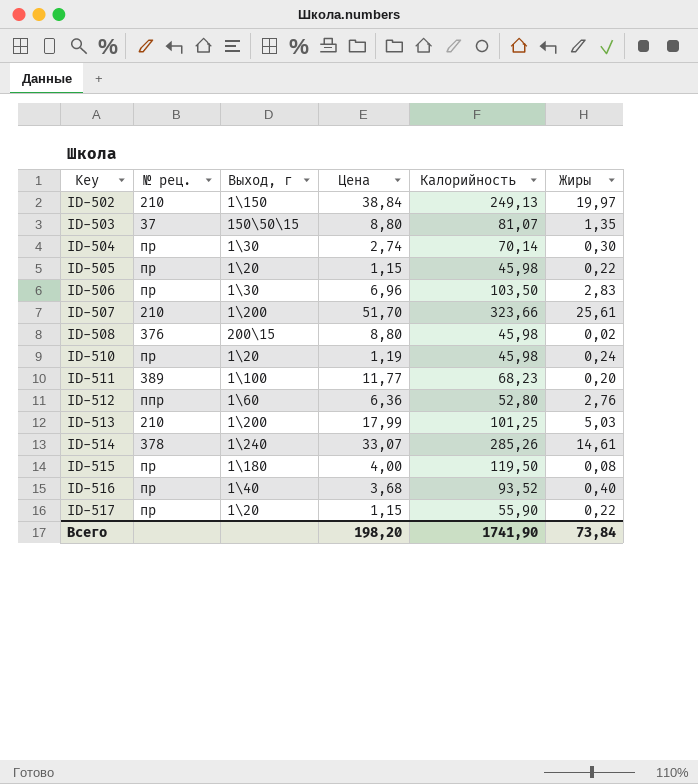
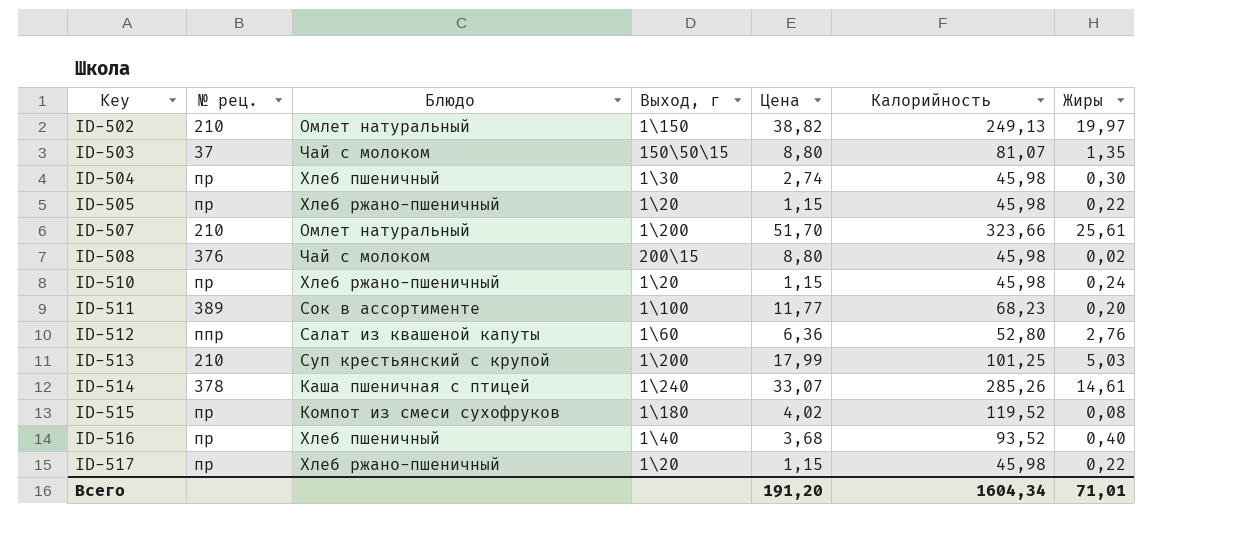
column Блюдо | position: none -> 3
row ID-506: пр | 1\30 | 6,96 | 103,50 | 2,83 -> none
ID-502 | Цена: 38,84 -> 38,82
ID-504 | Калорийность: 70,14 -> 45,98
ID-510 | Цена: 1,19 -> 1,15
ID-515 | Цена: 4,00 -> 4,02
ID-515 | Калорийность: 119,50 -> 119,52
ID-517 | Калорийность: 55,90 -> 45,98
Всего | Цена: 198,20 -> 191,20
Всего | Калорийность: 1741,90 -> 1604,34
Всего | Жиры: 73,84 -> 71,01

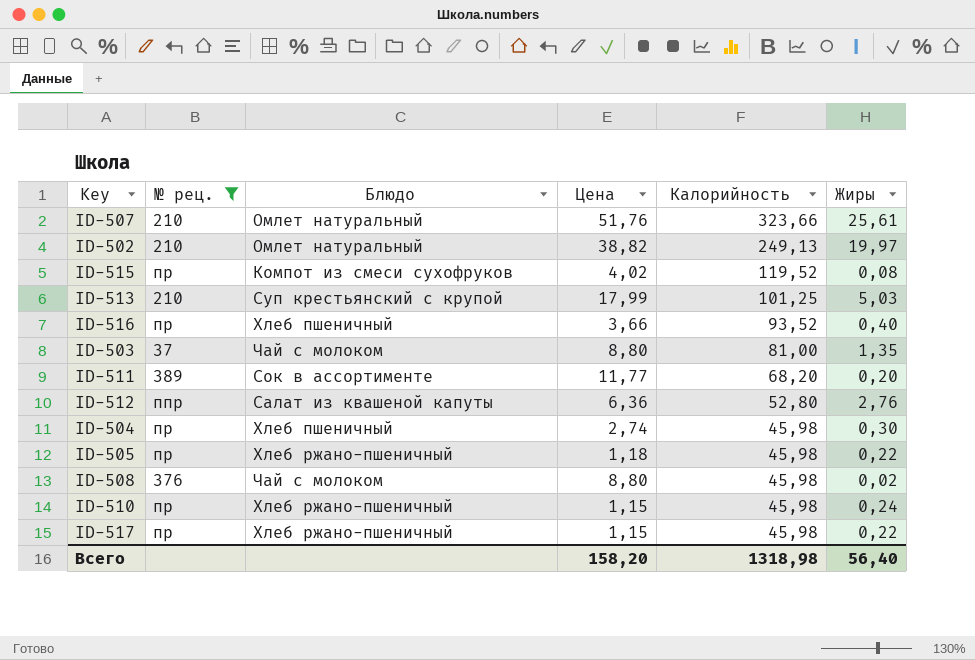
filter: none -> № рец. != 378
row order: Key ascending -> Калорийность descending
column Выход, г | position: 4 -> none
ID-507 | Цена: 51,70 -> 51,76
ID-516 | Цена: 3,68 -> 3,66
ID-503 | Калорийность: 81,07 -> 81,00
ID-511 | Калорийность: 68,23 -> 68,20
ID-505 | Цена: 1,15 -> 1,18
Всего | Цена: 191,20 -> 158,20
Всего | Калорийность: 1604,34 -> 1318,98
Всего | Жиры: 71,01 -> 56,40

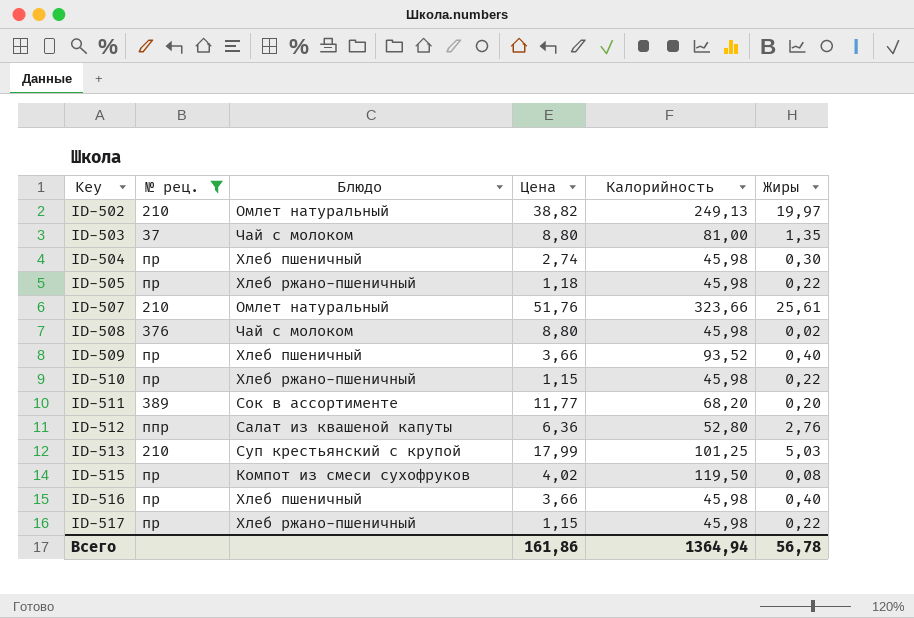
row order: Калорийность descending -> Key ascending
row ID-509: none -> пр | Хлеб пшеничный | 3,66 | 93,52 | 0,40
ID-510 | Жиры: 0,24 -> 0,22
ID-515 | Калорийность: 119,52 -> 119,50
ID-516 | Калорийность: 93,52 -> 45,98
Всего | Цена: 158,20 -> 161,86
Всего | Калорийность: 1318,98 -> 1364,94
Всего | Жиры: 56,40 -> 56,78

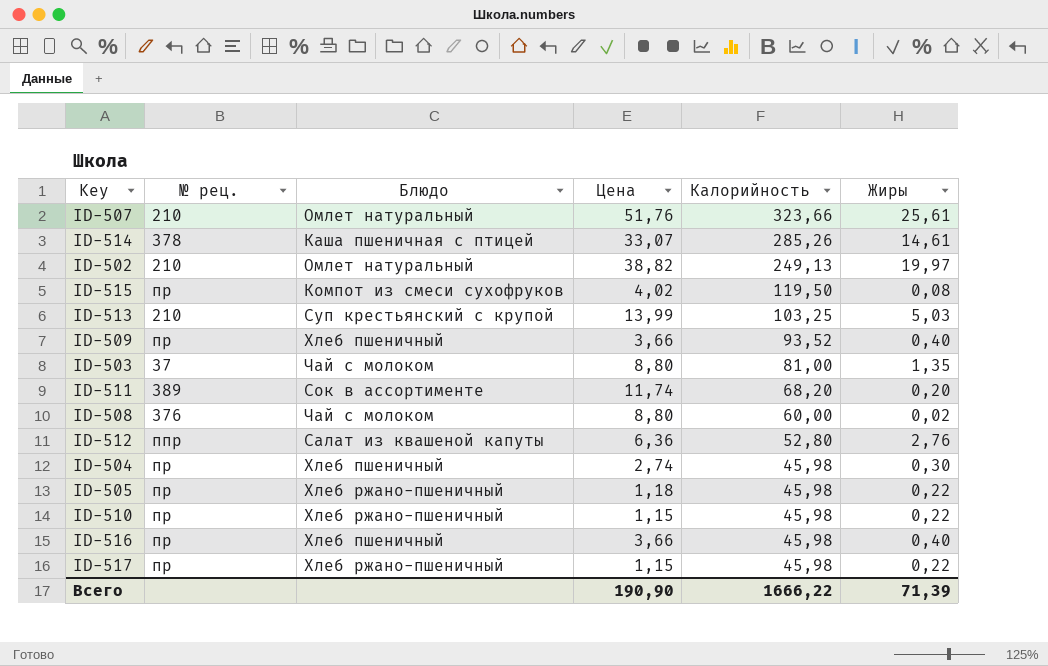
filter: № рец. != 378 -> none
row order: Key ascending -> Калорийность descending
ID-513 | Цена: 17,99 -> 13,99
ID-513 | Калорийность: 101,25 -> 103,25
ID-511 | Цена: 11,77 -> 11,74
ID-508 | Калорийность: 45,98 -> 60,00
Всего | Цена: 161,86 -> 190,90
Всего | Калорийность: 1364,94 -> 1666,22
Всего | Жиры: 56,78 -> 71,39

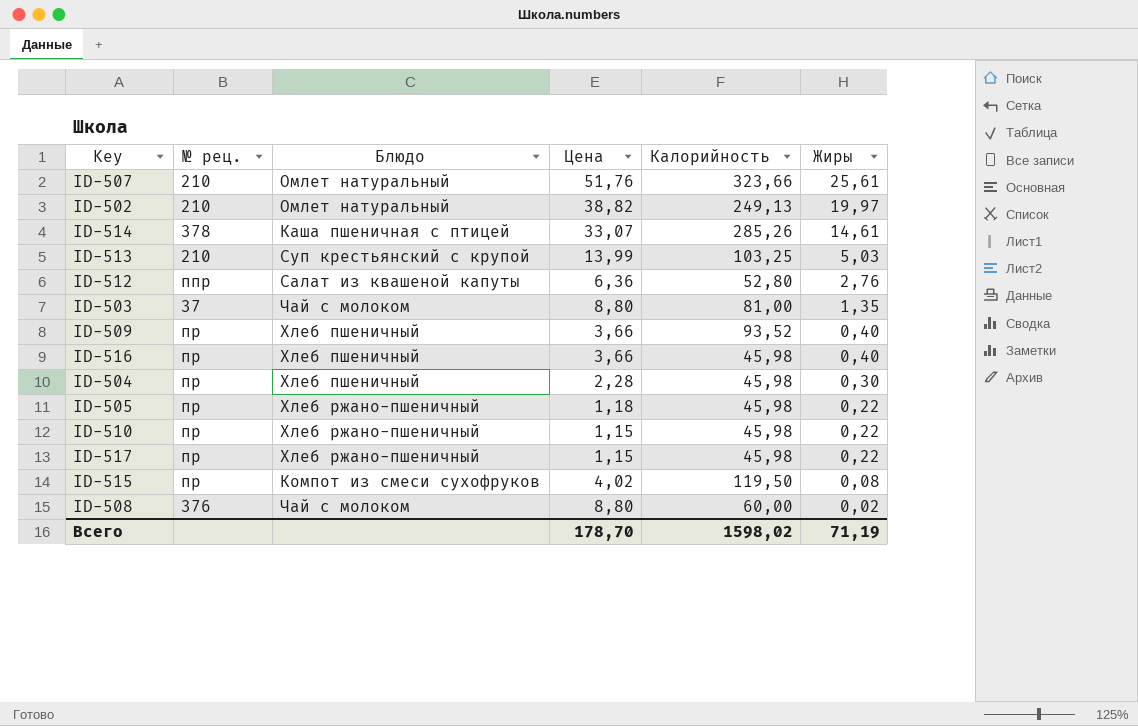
row order: Калорийность descending -> Жиры descending
row ID-511: 389 | Сок в ассортименте | 11,74 | 68,20 | 0,20 -> none
ID-504 | Цена: 2,74 -> 2,28
Всего | Цена: 190,90 -> 178,70
Всего | Калорийность: 1666,22 -> 1598,02
Всего | Жиры: 71,39 -> 71,19

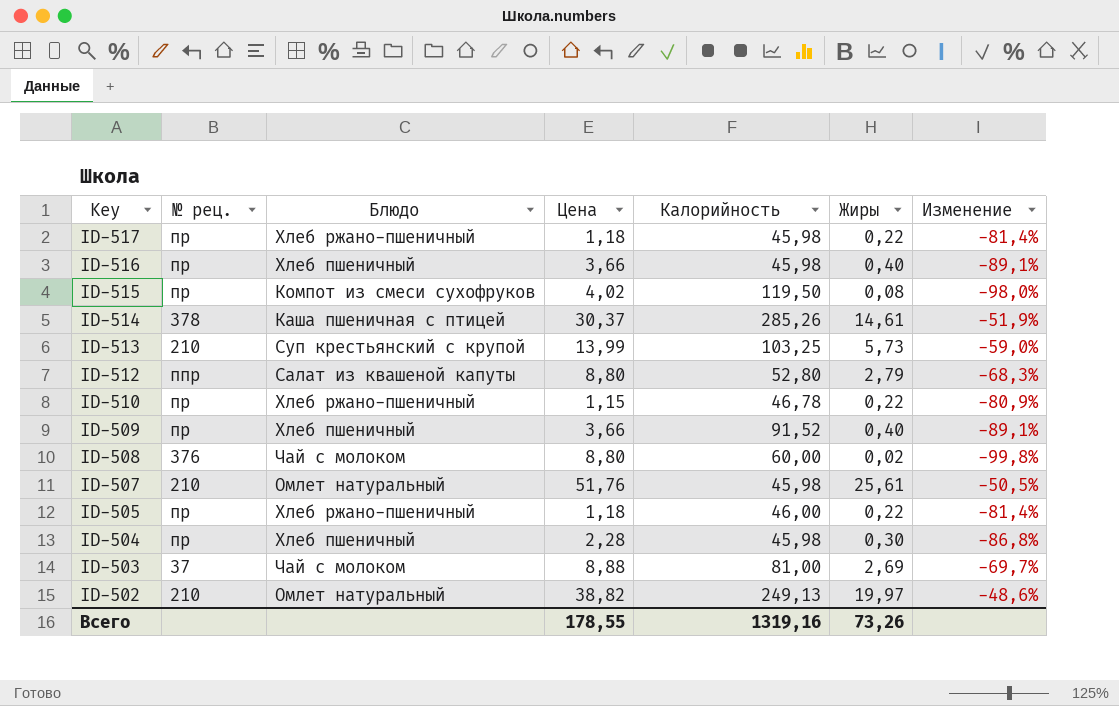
row order: Жиры descending -> Key descending
column Изменение | formula: none -> ([Жиры] - [Цена]) / [Цена]
ID-517 | Цена: 1,15 -> 1,18
ID-514 | Цена: 33,07 -> 30,37
ID-513 | Жиры: 5,03 -> 5,73
ID-512 | Цена: 6,36 -> 8,80
ID-512 | Жиры: 2,76 -> 2,79
ID-510 | Калорийность: 45,98 -> 46,78
ID-509 | Калорийность: 93,52 -> 91,52
ID-507 | Калорийность: 323,66 -> 45,98
ID-505 | Калорийность: 45,98 -> 46,00
ID-503 | Цена: 8,80 -> 8,88
ID-503 | Жиры: 1,35 -> 2,69
Всего | Цена: 178,70 -> 178,55
Всего | Калорийность: 1598,02 -> 1319,16
Всего | Жиры: 71,19 -> 73,26

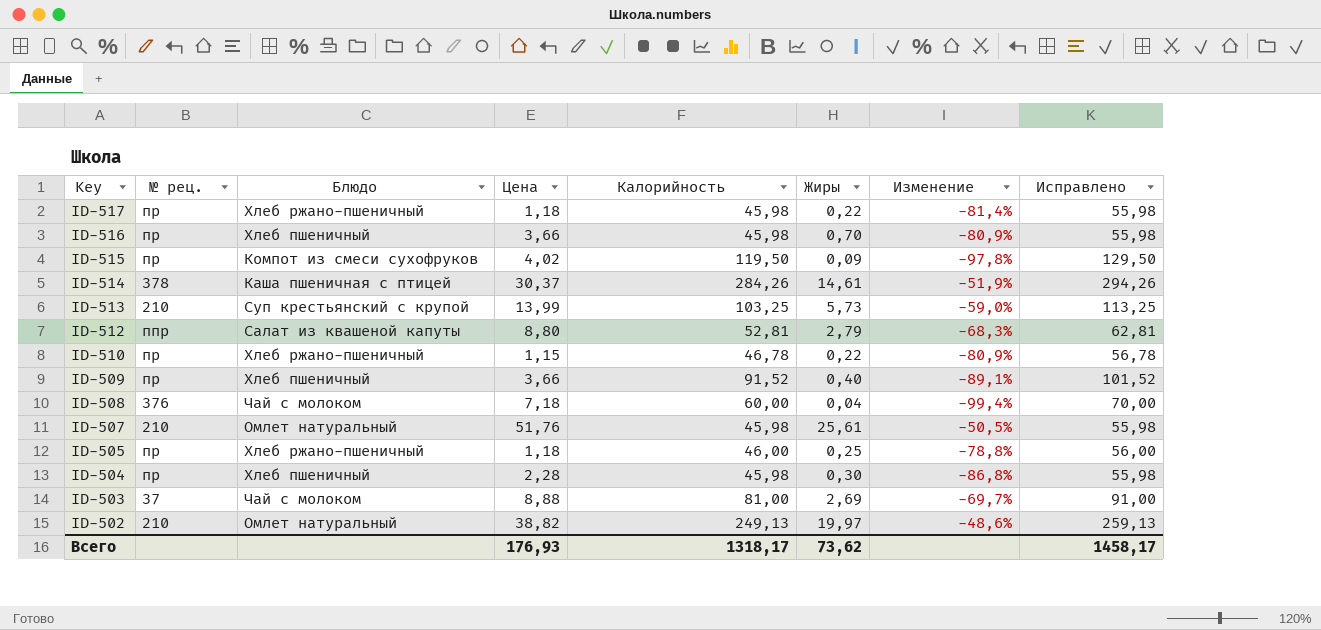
column Исправлено | formula: none -> [Калорийность] + 10
ID-516 | Жиры: 0,40 -> 0,70
ID-516 | Изменение: -89,1% -> -80,9%
ID-515 | Жиры: 0,08 -> 0,09
ID-515 | Изменение: -98,0% -> -97,8%
ID-514 | Калорийность: 285,26 -> 284,26
ID-512 | Калорийность: 52,80 -> 52,81
ID-508 | Цена: 8,80 -> 7,18
ID-508 | Жиры: 0,02 -> 0,04
ID-508 | Изменение: -99,8% -> -99,4%
ID-505 | Жиры: 0,22 -> 0,25
ID-505 | Изменение: -81,4% -> -78,8%
Всего | Цена: 178,55 -> 176,93
Всего | Калорийность: 1319,16 -> 1318,17
Всего | Жиры: 73,26 -> 73,62

